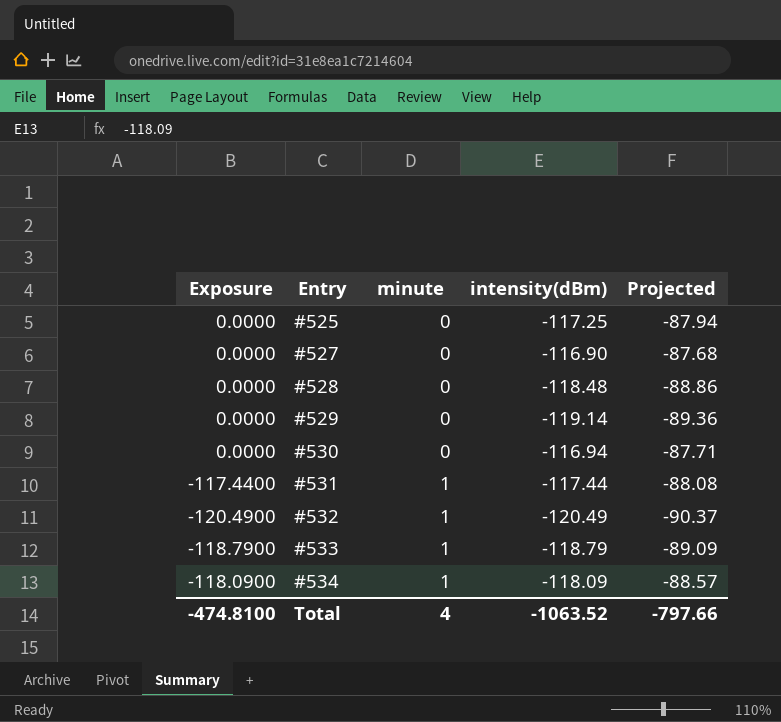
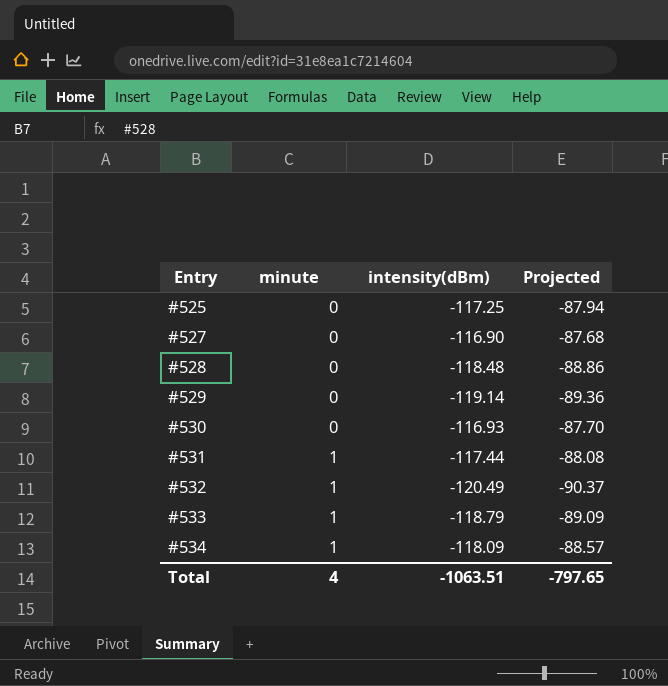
column Exposure | formula: [minute] * [intensity(dBm)] -> none
#530 | intensity(dBm): -116.94 -> -116.93
#530 | Projected: -87.71 -> -87.70
Total | intensity(dBm): -1063.52 -> -1063.51
Total | Projected: -797.66 -> -797.65

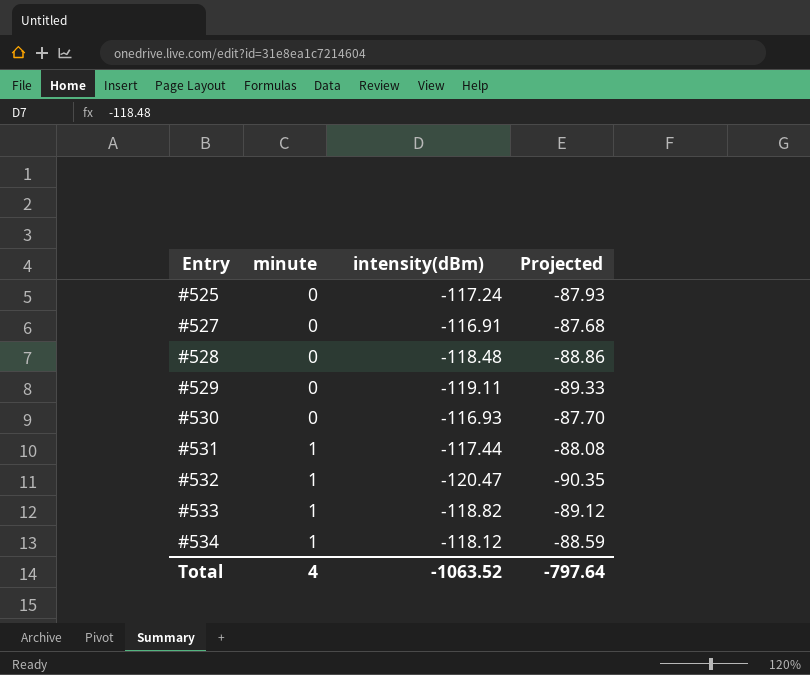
#525 | intensity(dBm): -117.25 -> -117.24
#525 | Projected: -87.94 -> -87.93
#527 | intensity(dBm): -116.90 -> -116.91
#529 | intensity(dBm): -119.14 -> -119.11
#529 | Projected: -89.36 -> -89.33
#532 | intensity(dBm): -120.49 -> -120.47
#532 | Projected: -90.37 -> -90.35
#533 | intensity(dBm): -118.79 -> -118.82
#533 | Projected: -89.09 -> -89.12
#534 | intensity(dBm): -118.09 -> -118.12
#534 | Projected: -88.57 -> -88.59
Total | intensity(dBm): -1063.51 -> -1063.52
Total | Projected: -797.65 -> -797.64

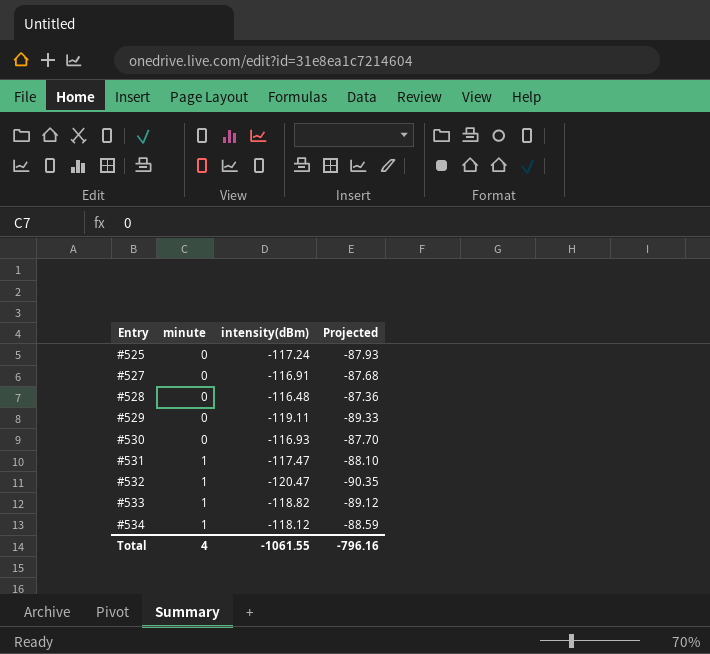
#528 | intensity(dBm): -118.48 -> -116.48
#528 | Projected: -88.86 -> -87.36
#531 | intensity(dBm): -117.44 -> -117.47
#531 | Projected: -88.08 -> -88.10
Total | intensity(dBm): -1063.52 -> -1061.55
Total | Projected: -797.64 -> -796.16

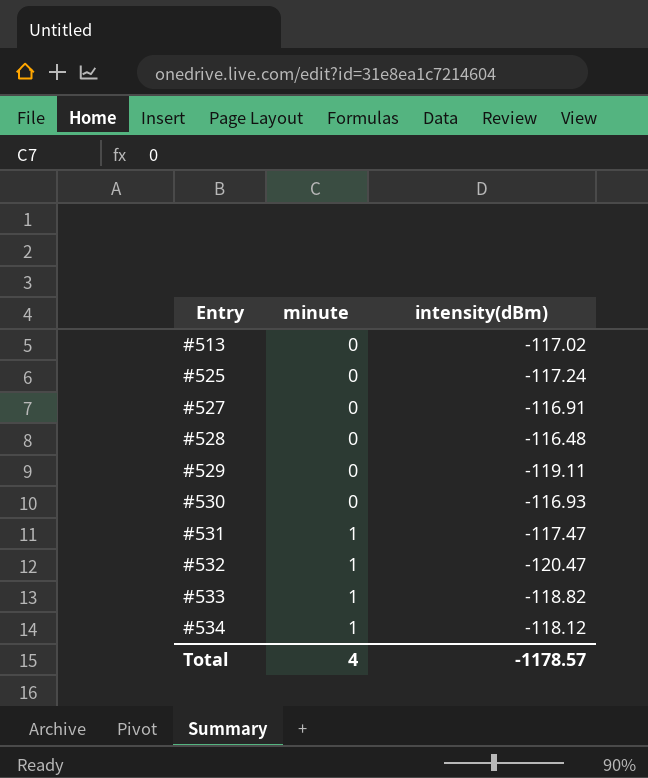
column Projected | formula: [intensity(dBm)] * 0.75 -> none
row #513: none -> 0 | -117.02
Total | intensity(dBm): -1061.55 -> -1178.57

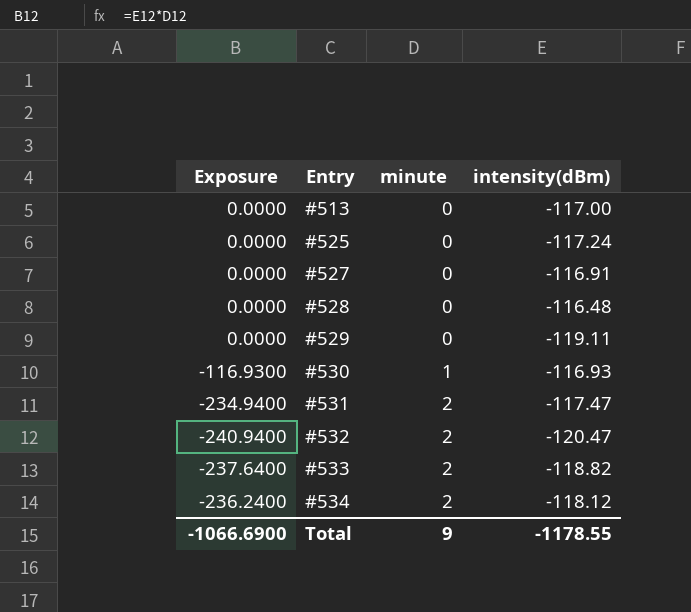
column Exposure | formula: none -> [minute] * [intensity(dBm)]
#513 | intensity(dBm): -117.02 -> -117.00
#530 | minute: 0 -> 1
#531 | minute: 1 -> 2
#532 | minute: 1 -> 2
#533 | minute: 1 -> 2
#534 | minute: 1 -> 2
Total | minute: 4 -> 9
Total | intensity(dBm): -1178.57 -> -1178.55

